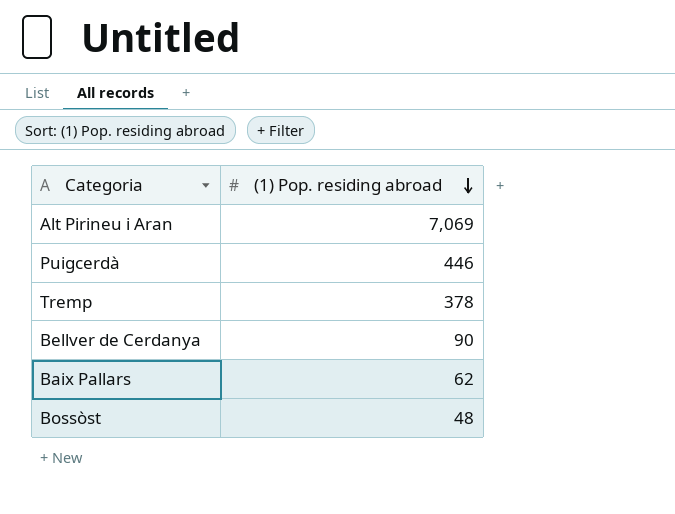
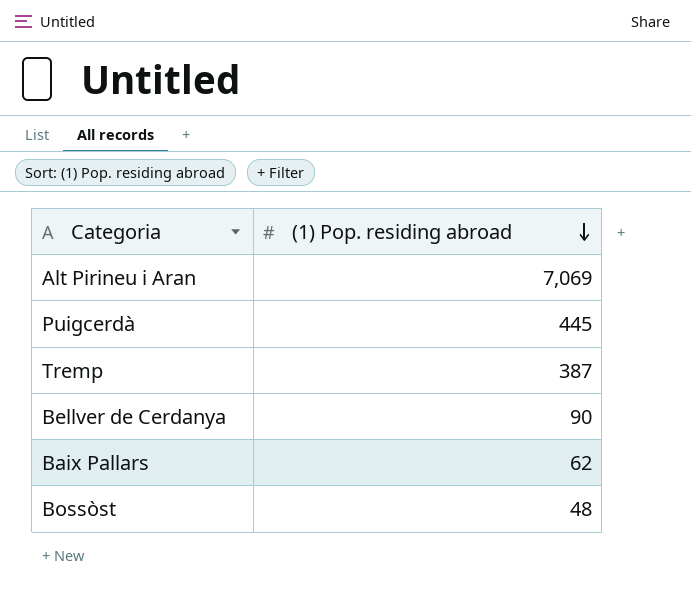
Puigcerdà | (1) Pop. residing abroad: 446 -> 445
Tremp | (1) Pop. residing abroad: 378 -> 387

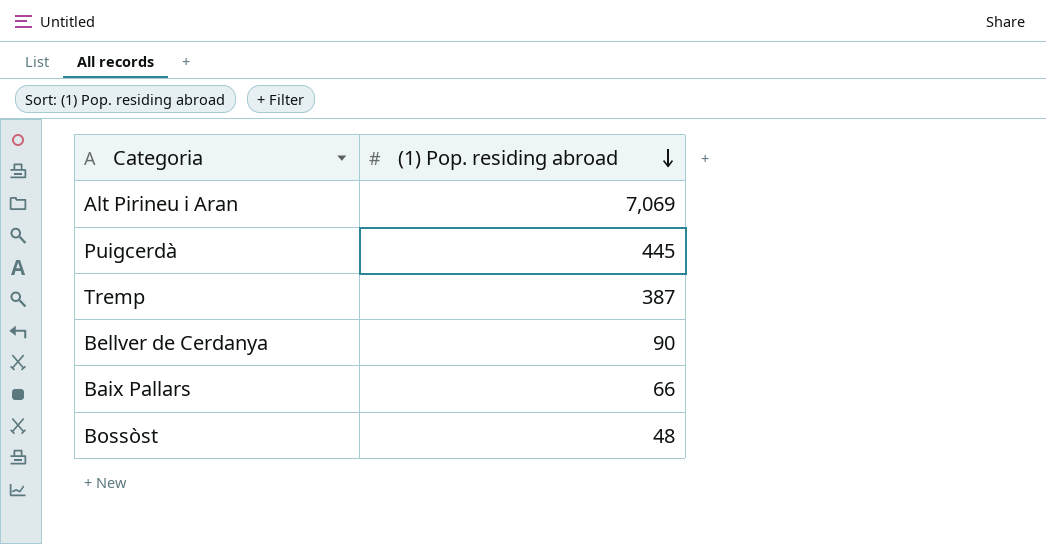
Baix Pallars | (1) Pop. residing abroad: 62 -> 66

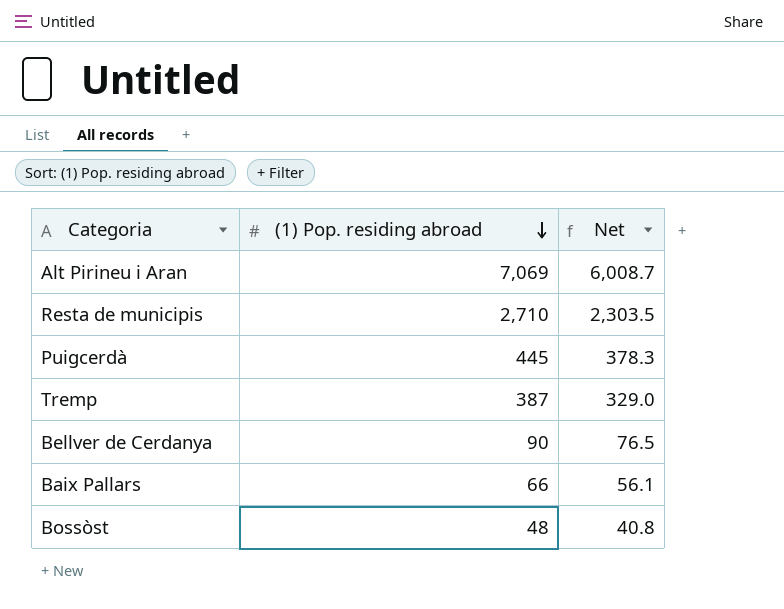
column Net | formula: none -> [(1) Pop. residing abroad] * 0.85
row Resta de municipis: none -> 2,710 | 2,303.5

